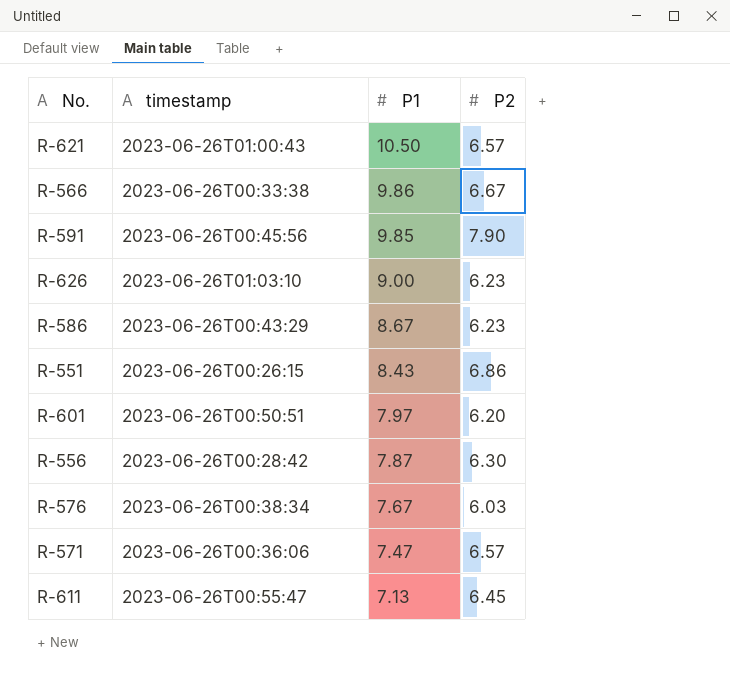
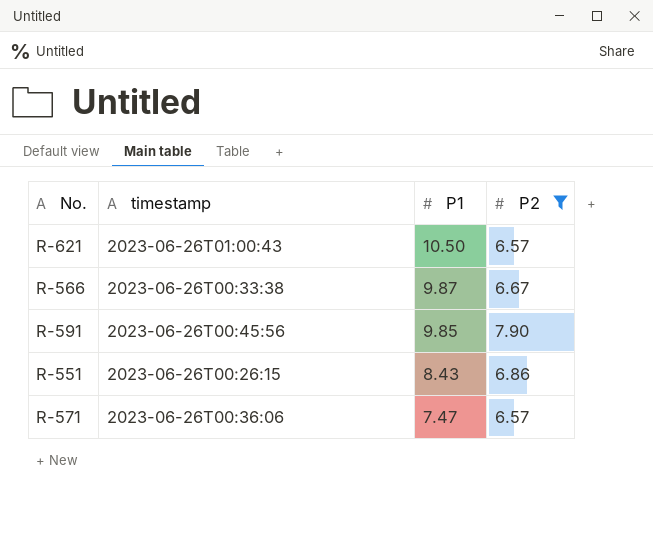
filter: none -> P2 >= 6.57
R-566 | P1: 9.86 -> 9.87

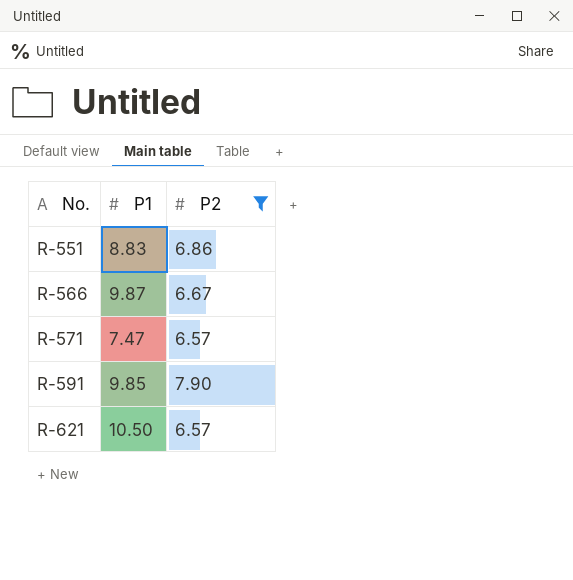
row order: P1 descending -> No. ascending
column timestamp | position: 2 -> none
R-551 | P1: 8.43 -> 8.83

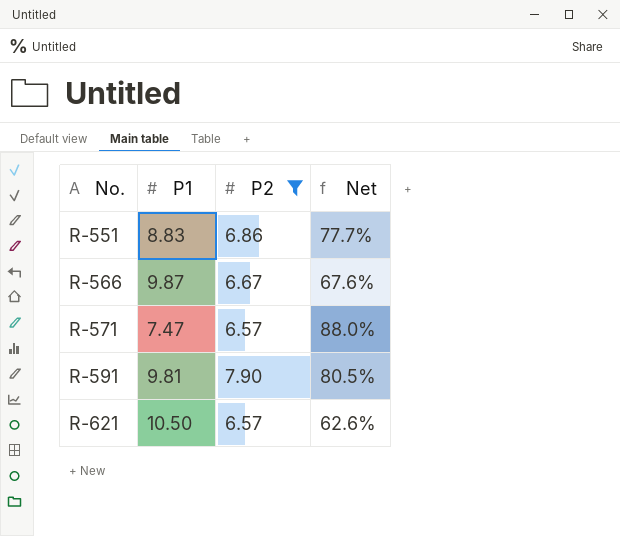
column Net | formula: none -> [P2] / [P1]
R-591 | P1: 9.85 -> 9.81

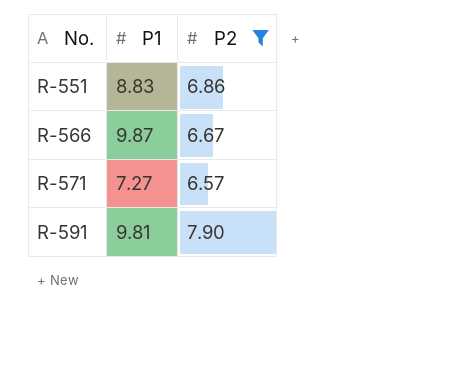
column Net | formula: [P2] / [P1] -> none
row R-621: 10.50 | 6.57 | 62.6% -> none
R-571 | P1: 7.47 -> 7.27

